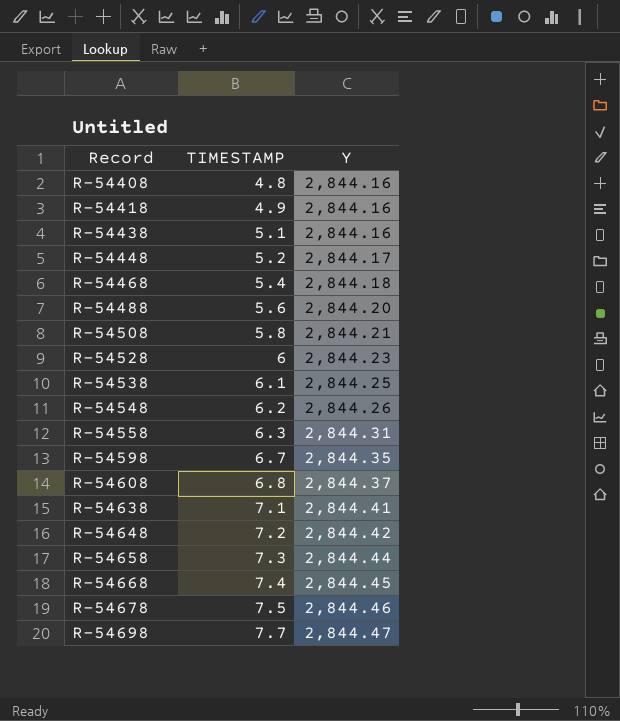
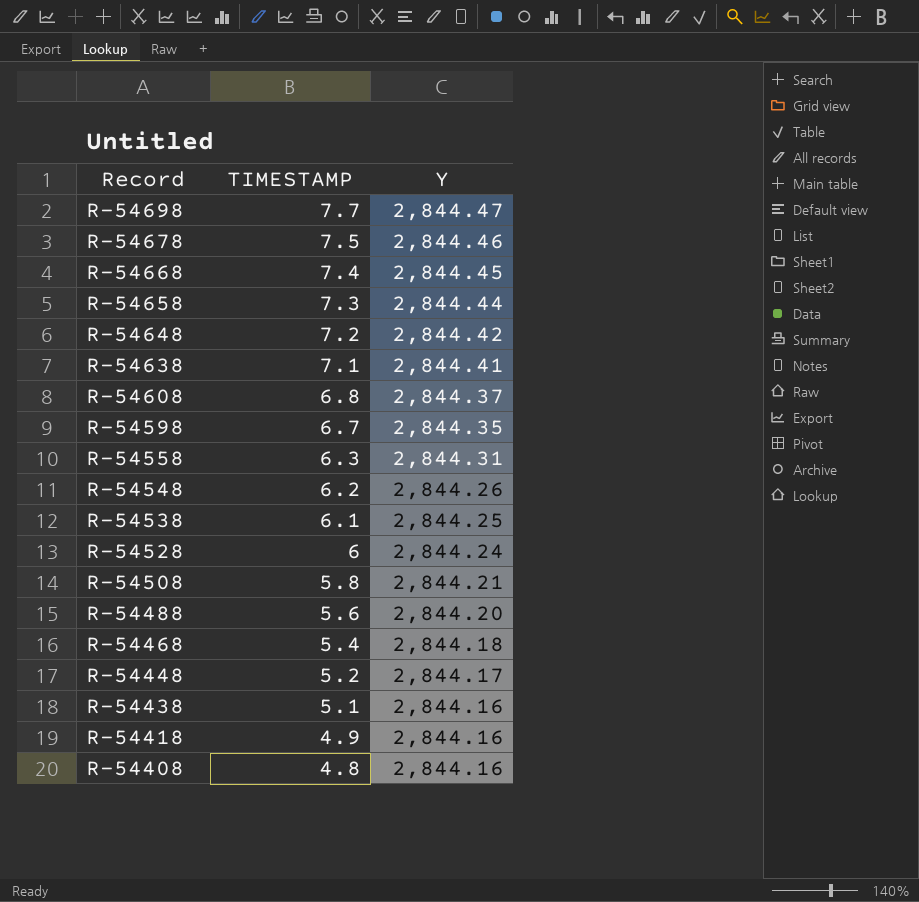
row order: Record ascending -> Record descending
R-54528 | Y: 2,844.23 -> 2,844.24

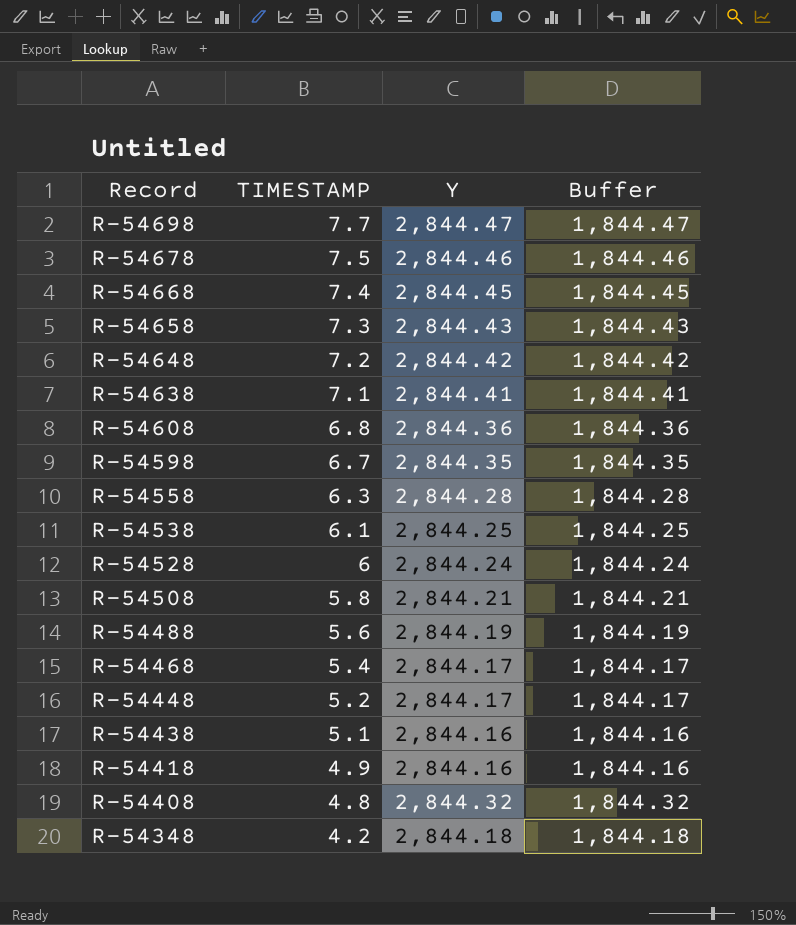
column Buffer | formula: none -> [Y] - 1000
row R-54548: 6.2 | 2,844.26 -> none
R-54658 | Y: 2,844.44 -> 2,844.43
R-54608 | Y: 2,844.37 -> 2,844.36
R-54558 | Y: 2,844.31 -> 2,844.28
R-54488 | Y: 2,844.20 -> 2,844.19
R-54468 | Y: 2,844.18 -> 2,844.17
R-54408 | Y: 2,844.16 -> 2,844.32
row R-54348: none -> 4.2 | 2,844.18 | 1,844.18

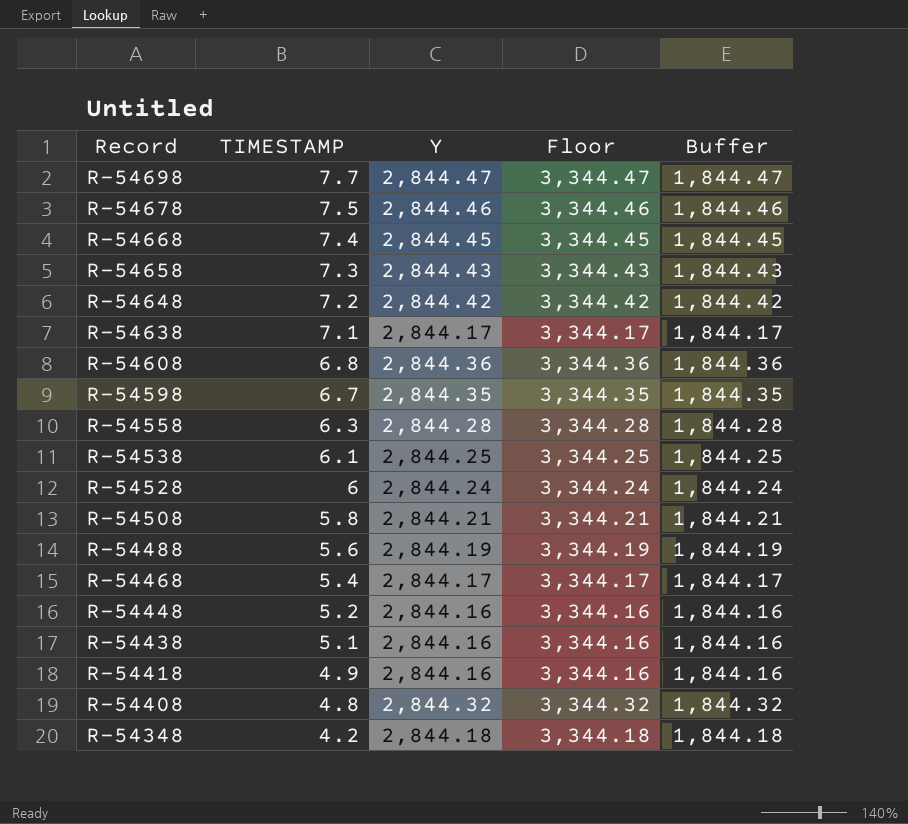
column Floor | formula: none -> [Y] + 500
R-54638 | Y: 2,844.41 -> 2,844.17
R-54638 | Buffer: 1,844.41 -> 1,844.17
R-54448 | Y: 2,844.17 -> 2,844.16
R-54448 | Buffer: 1,844.17 -> 1,844.16

